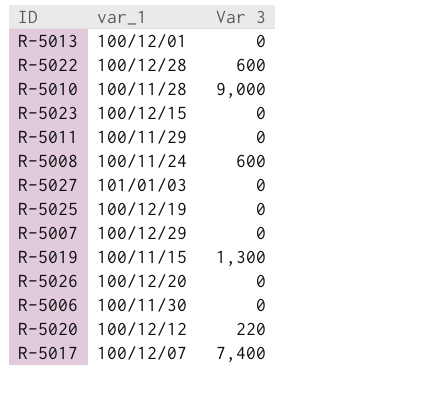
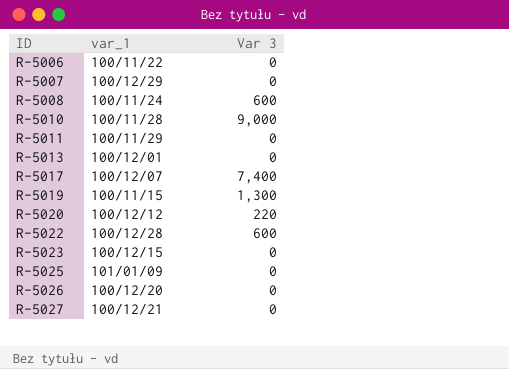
row order: none -> ID ascending
R-5006 | var_1: 100/11/30 -> 100/11/22
R-5025 | var_1: 100/12/19 -> 101/01/09
R-5027 | var_1: 101/01/03 -> 100/12/21

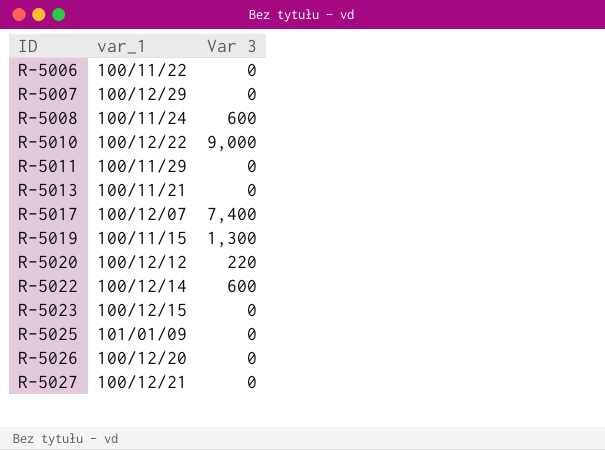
R-5010 | var_1: 100/11/28 -> 100/12/22
R-5013 | var_1: 100/12/01 -> 100/11/21
R-5022 | var_1: 100/12/28 -> 100/12/14

